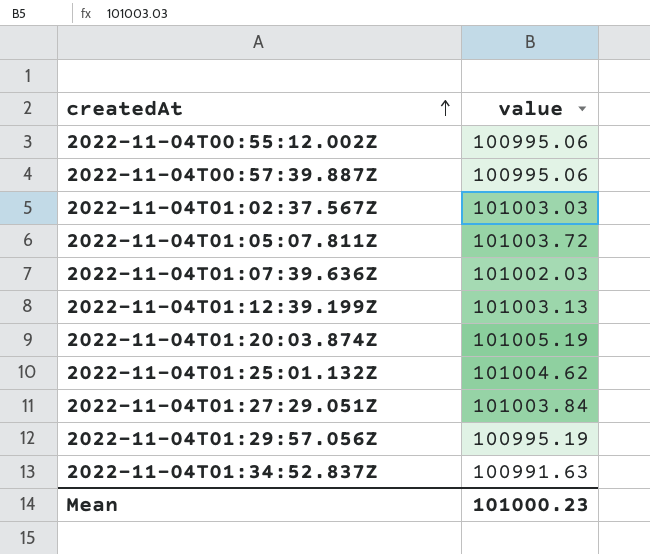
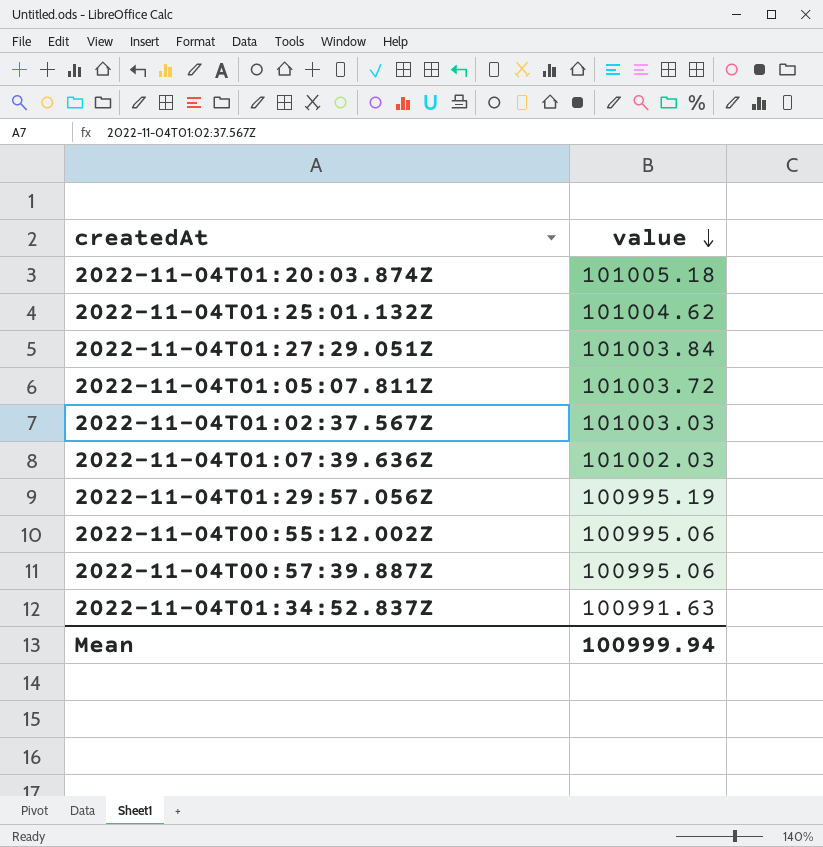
row order: createdAt ascending -> value descending
row 2022-11-04T01:12:39.199Z: 101003.13 -> none
2022-11-04T01:20:03.874Z | value: 101005.19 -> 101005.18
Mean | value: 101000.23 -> 100999.94

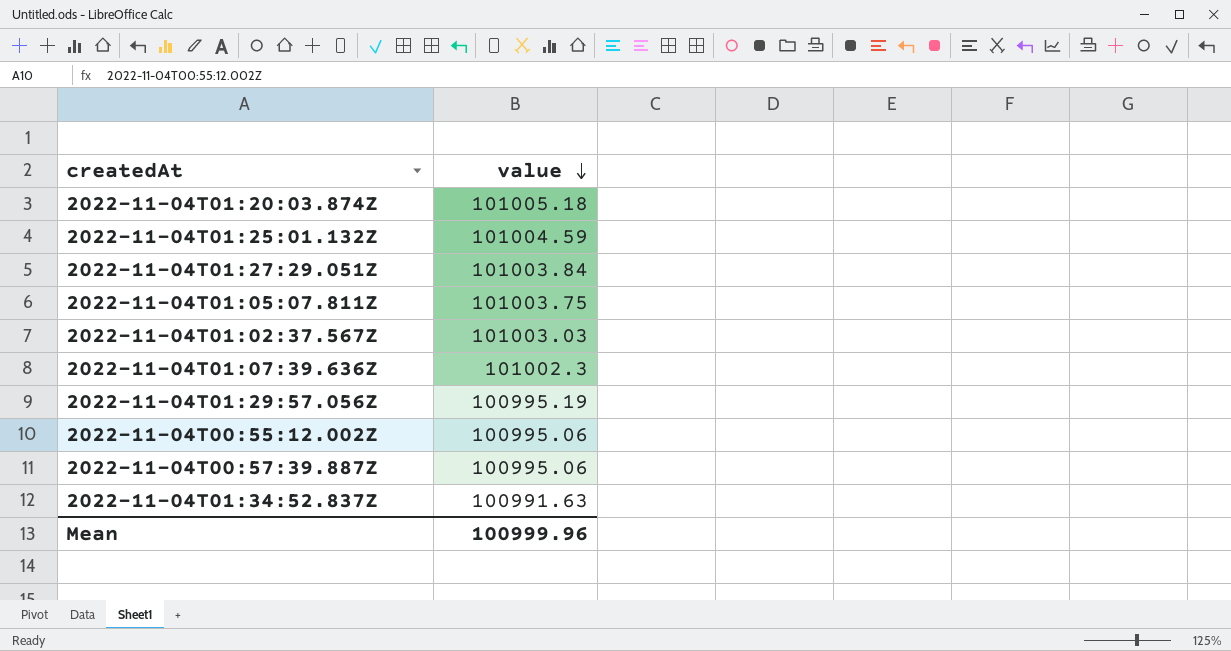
2022-11-04T01:25:01.132Z | value: 101004.62 -> 101004.59
2022-11-04T01:05:07.811Z | value: 101003.72 -> 101003.75
2022-11-04T01:07:39.636Z | value: 101002.03 -> 101002.3
Mean | value: 100999.94 -> 100999.96

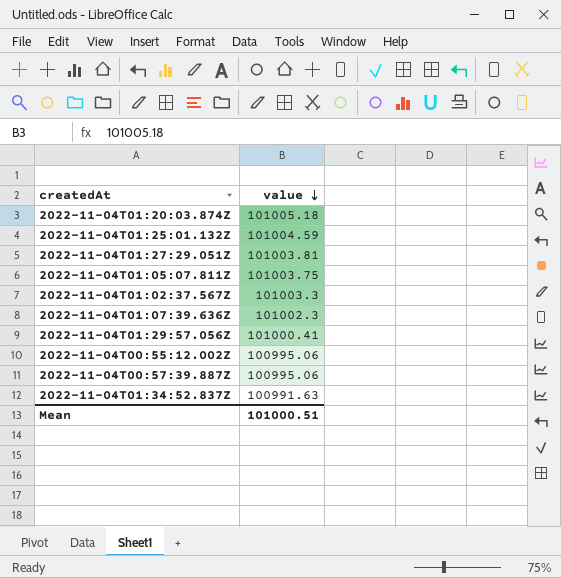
2022-11-04T01:27:29.051Z | value: 101003.84 -> 101003.81
2022-11-04T01:02:37.567Z | value: 101003.03 -> 101003.3
2022-11-04T01:29:57.056Z | value: 100995.19 -> 101000.41
Mean | value: 100999.96 -> 101000.51

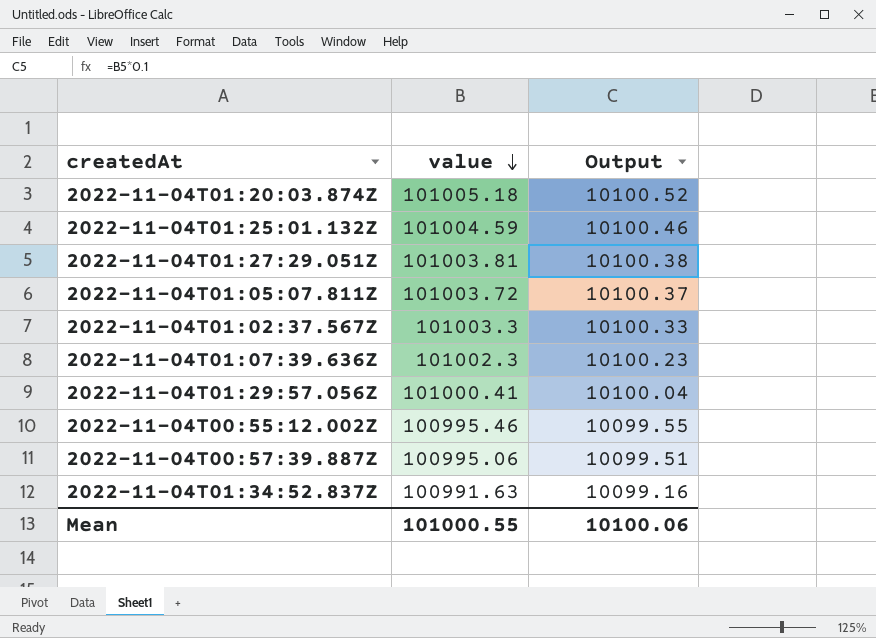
column Output | formula: none -> [value] * 0.1
2022-11-04T01:05:07.811Z | value: 101003.75 -> 101003.72
2022-11-04T00:55:12.002Z | value: 100995.06 -> 100995.46
Mean | value: 101000.51 -> 101000.55

